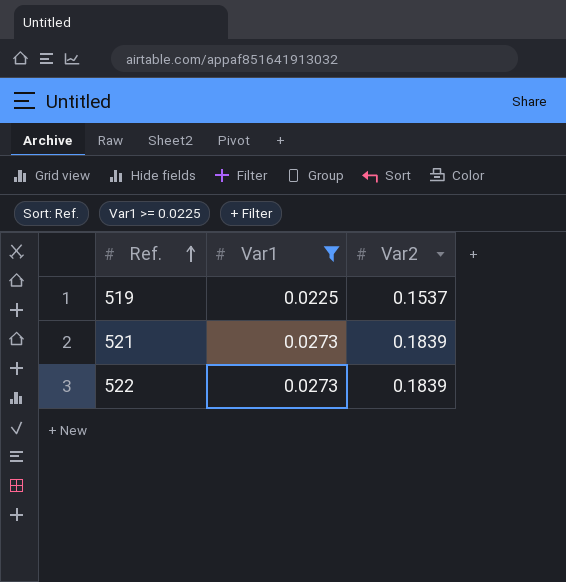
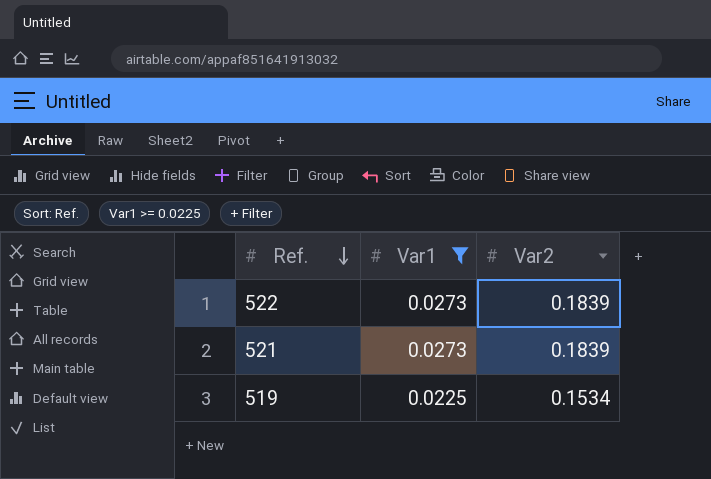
row order: Ref. ascending -> Ref. descending
519 | Var2: 0.1537 -> 0.1534

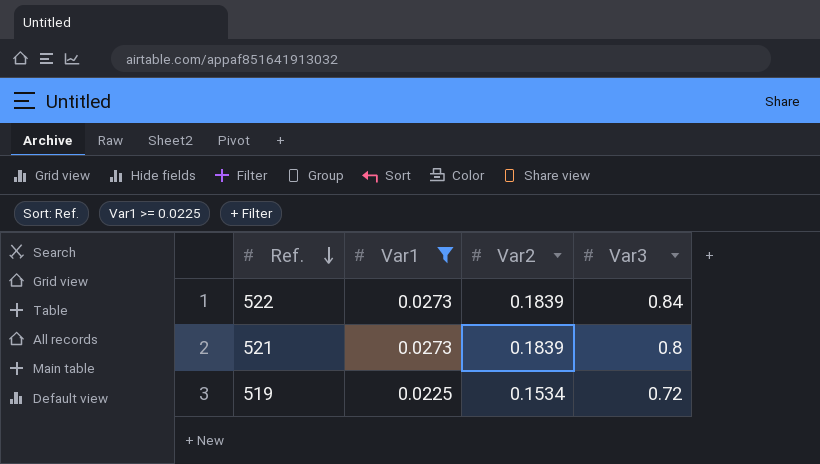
column Var3 | position: none -> 4

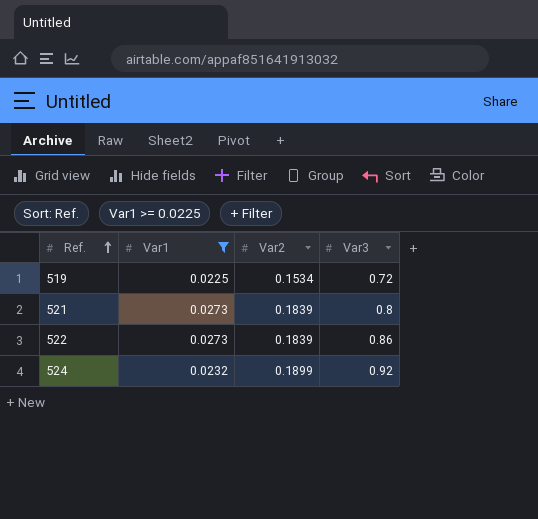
row order: Ref. descending -> Ref. ascending
522 | Var3: 0.84 -> 0.86
row 524: none -> 0.0232 | 0.1899 | 0.92

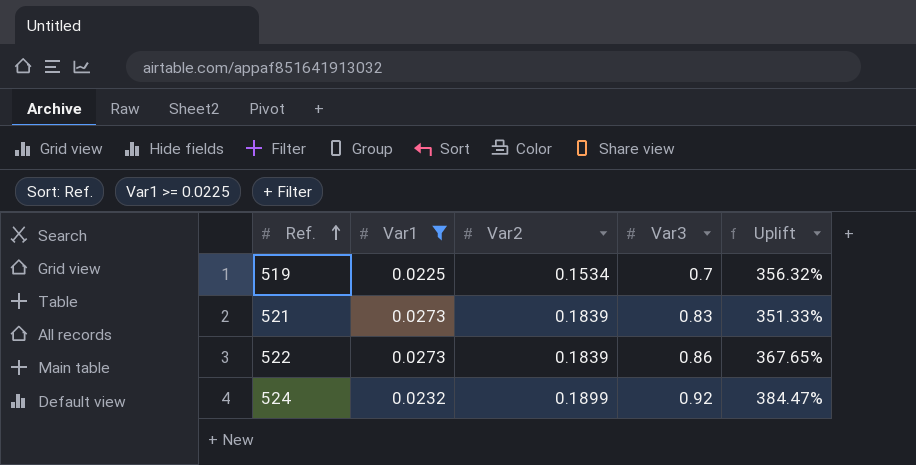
column Uplift | formula: none -> ([Var3] - [Var2]) / [Var2]
519 | Var3: 0.72 -> 0.7
521 | Var3: 0.8 -> 0.83

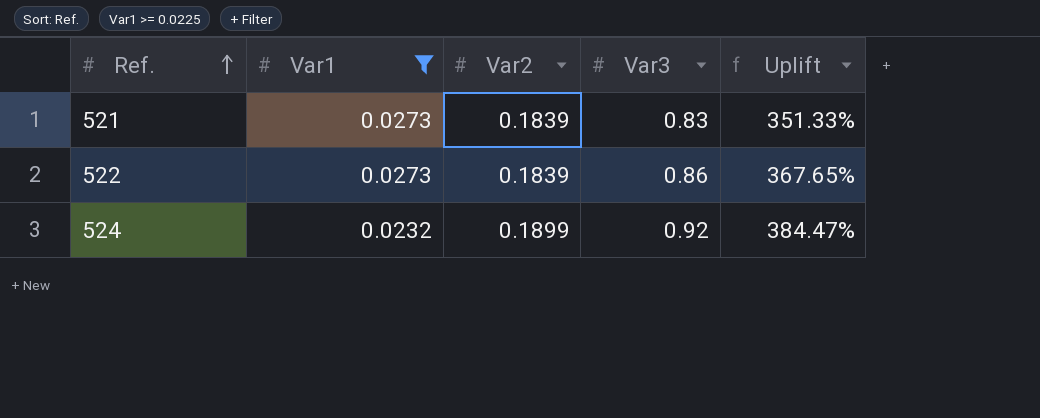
row 519: 0.0225 | 0.1534 | 0.7 | 356.32% -> none

